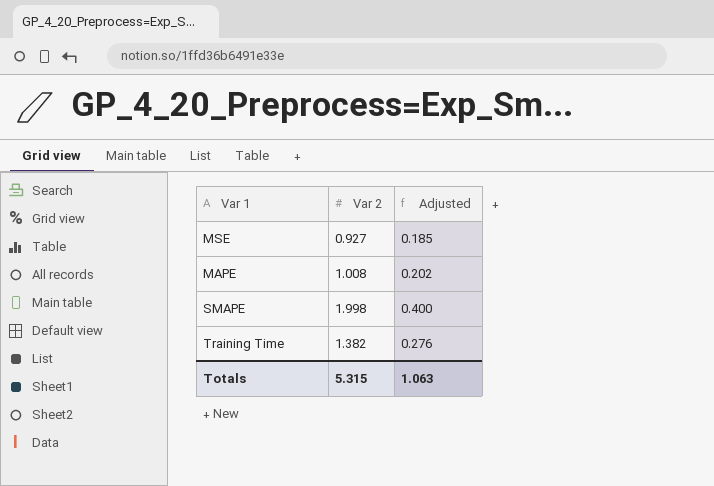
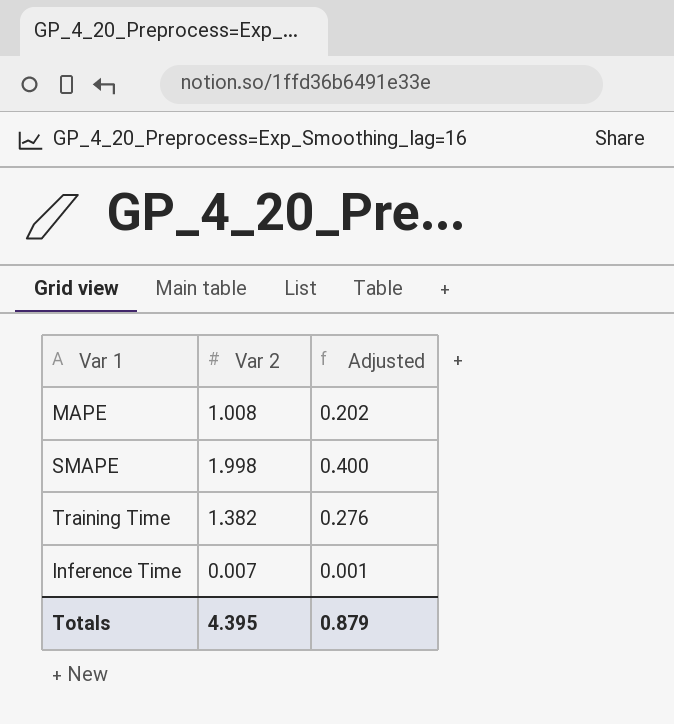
row MSE: 0.927 | 0.185 -> none
row Inference Time: none -> 0.007 | 0.001
Totals | Var 2: 5.315 -> 4.395
Totals | Adjusted: 1.063 -> 0.879

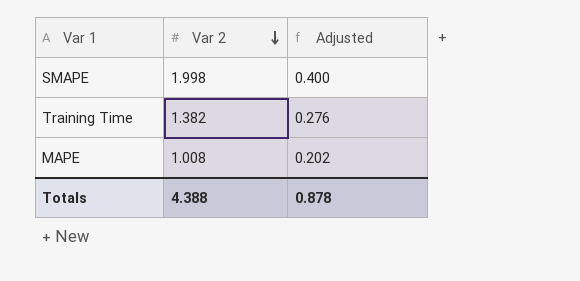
row order: none -> Var 2 descending
row Inference Time: 0.007 | 0.001 -> none
Totals | Var 2: 4.395 -> 4.388
Totals | Adjusted: 0.879 -> 0.878

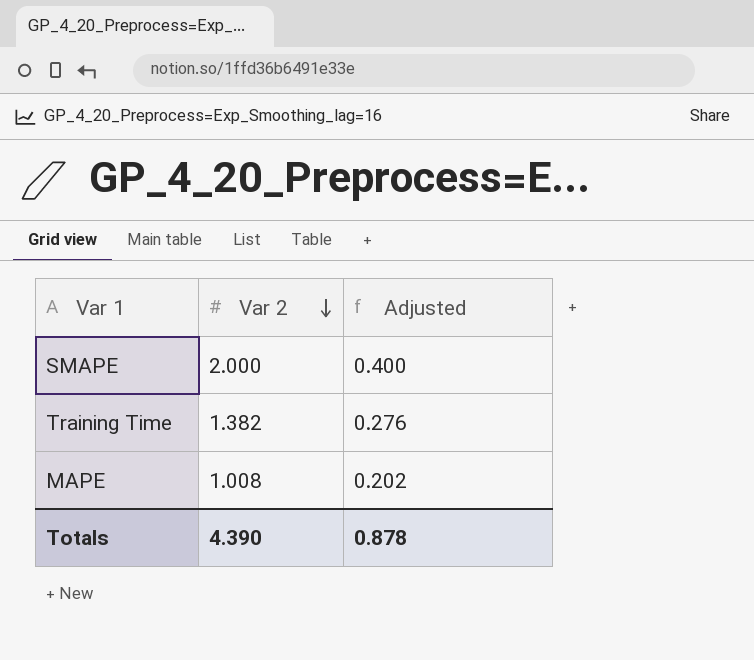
SMAPE | Var 2: 1.998 -> 2.000
Totals | Var 2: 4.388 -> 4.390

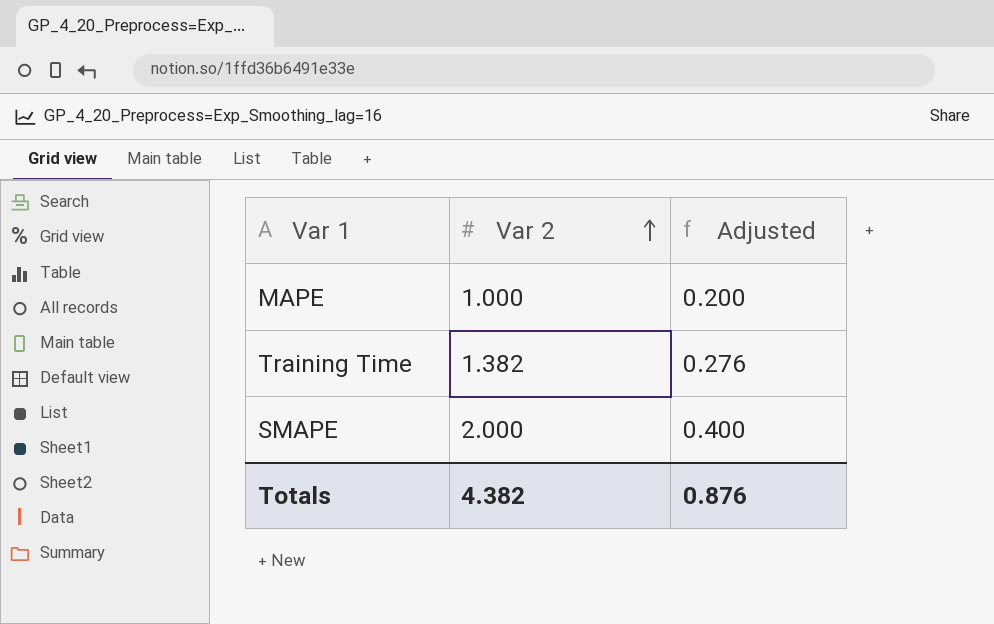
row order: Var 2 descending -> Var 2 ascending
MAPE | Var 2: 1.008 -> 1.000
MAPE | Adjusted: 0.202 -> 0.200
Totals | Var 2: 4.390 -> 4.382
Totals | Adjusted: 0.878 -> 0.876

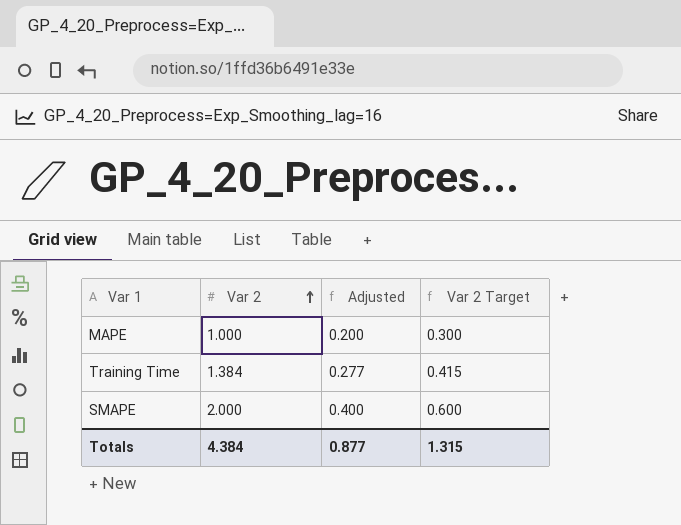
column Var 2 Target | formula: none -> [Var 2] * 0.3
Training Time | Var 2: 1.382 -> 1.384
Training Time | Adjusted: 0.276 -> 0.277
Totals | Var 2: 4.382 -> 4.384
Totals | Adjusted: 0.876 -> 0.877

